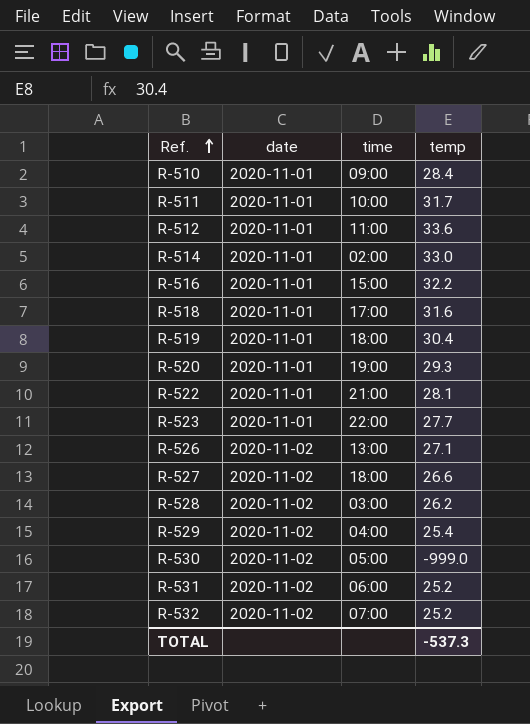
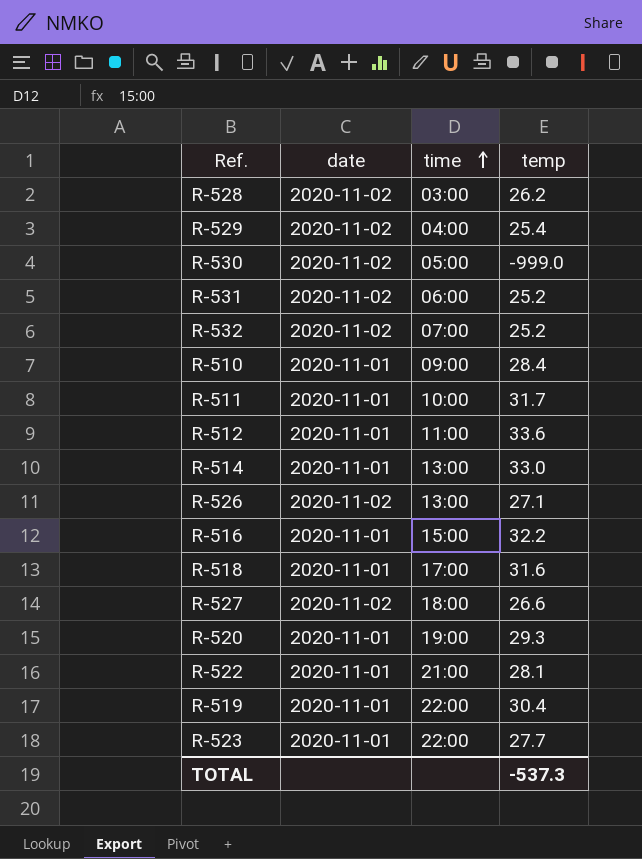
row order: Ref. ascending -> time ascending
R-514 | time: 02:00 -> 13:00
R-519 | time: 18:00 -> 22:00

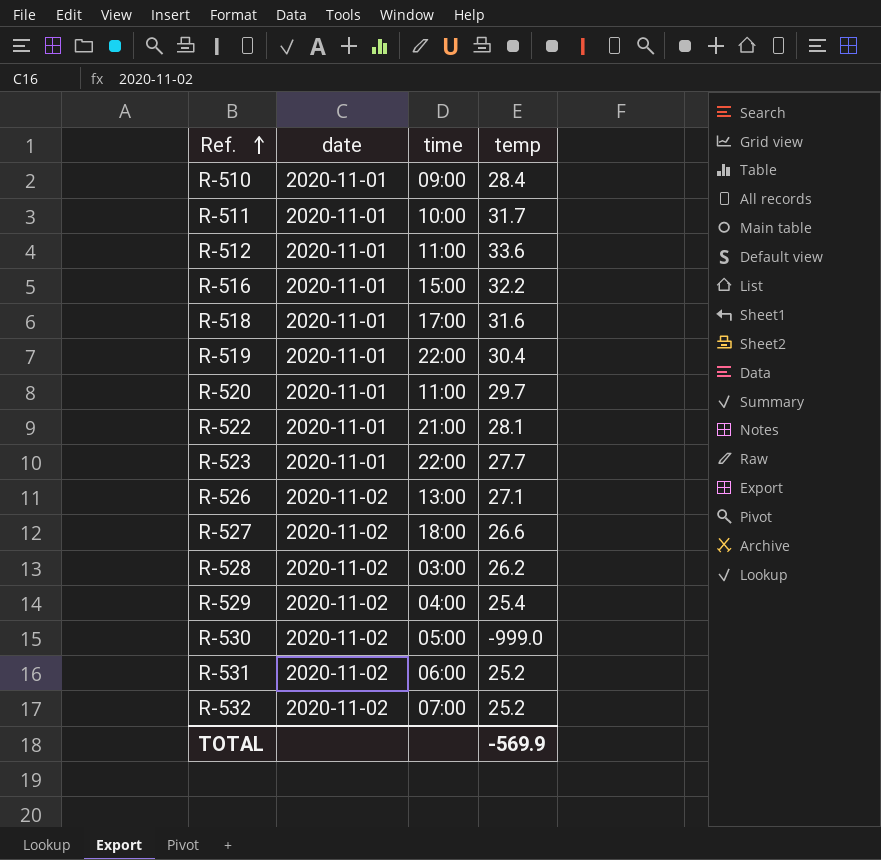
row order: time ascending -> Ref. ascending
row R-514: 2020-11-01 | 13:00 | 33.0 -> none
R-520 | time: 19:00 -> 11:00
R-520 | temp: 29.3 -> 29.7
TOTAL | temp: -537.3 -> -569.9

